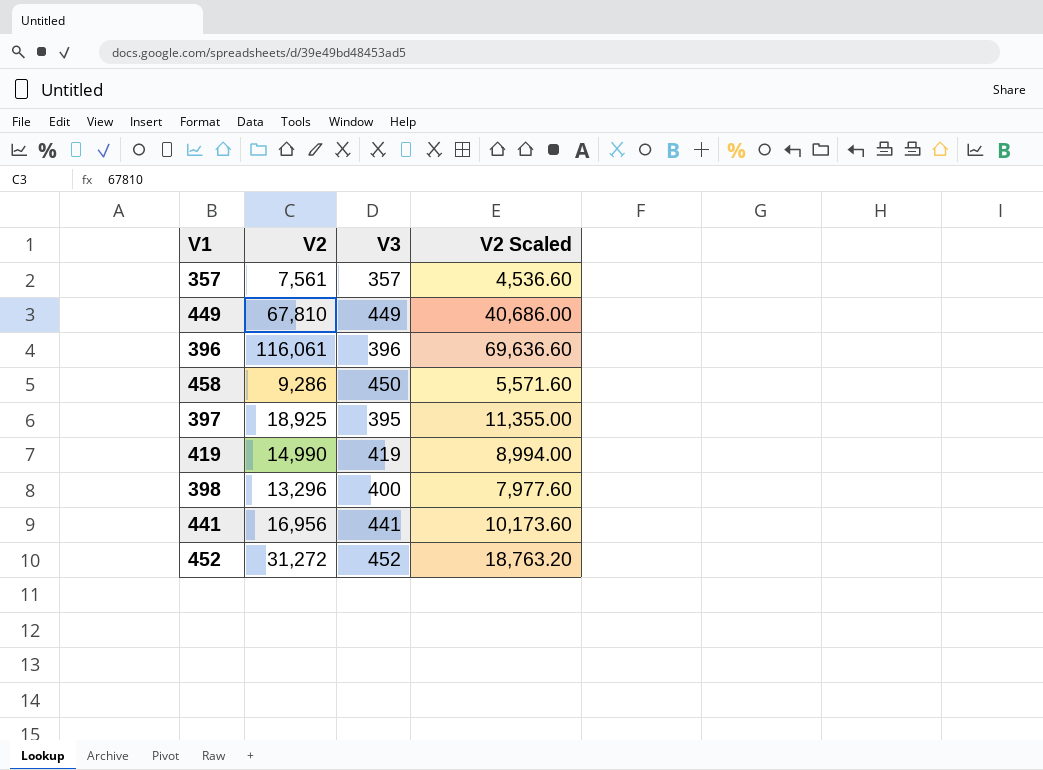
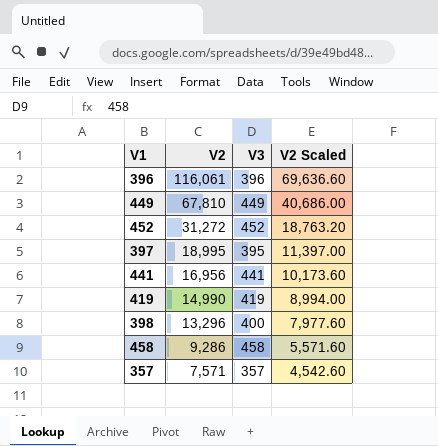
row order: none -> V2 descending
397 | V2: 18,925 -> 18,995
397 | V2 Scaled: 11,355.00 -> 11,397.00
458 | V3: 450 -> 458
357 | V2: 7,561 -> 7,571
357 | V2 Scaled: 4,536.60 -> 4,542.60

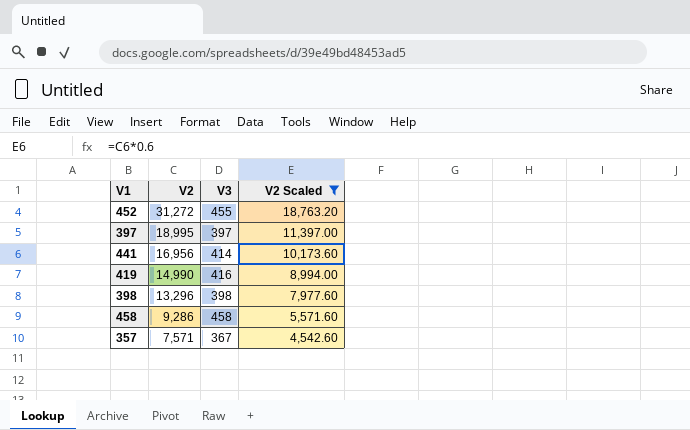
filter: none -> V2 Scaled <= 18,763.20
452 | V3: 452 -> 455
397 | V3: 395 -> 397
441 | V3: 441 -> 414
419 | V3: 419 -> 416
398 | V3: 400 -> 398
357 | V3: 357 -> 367

